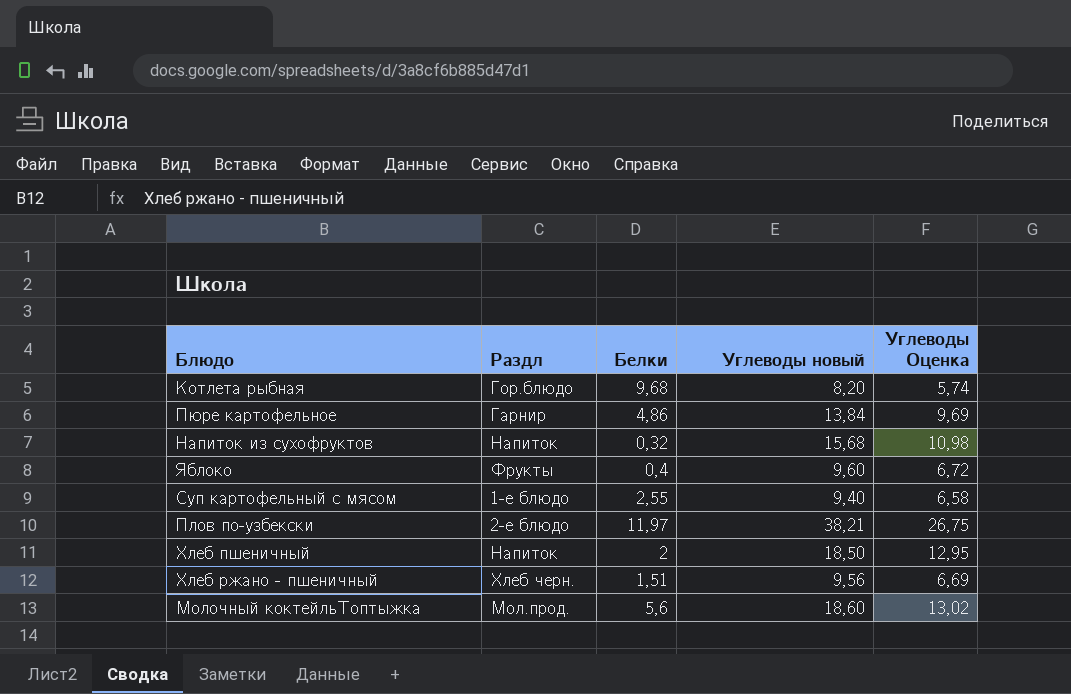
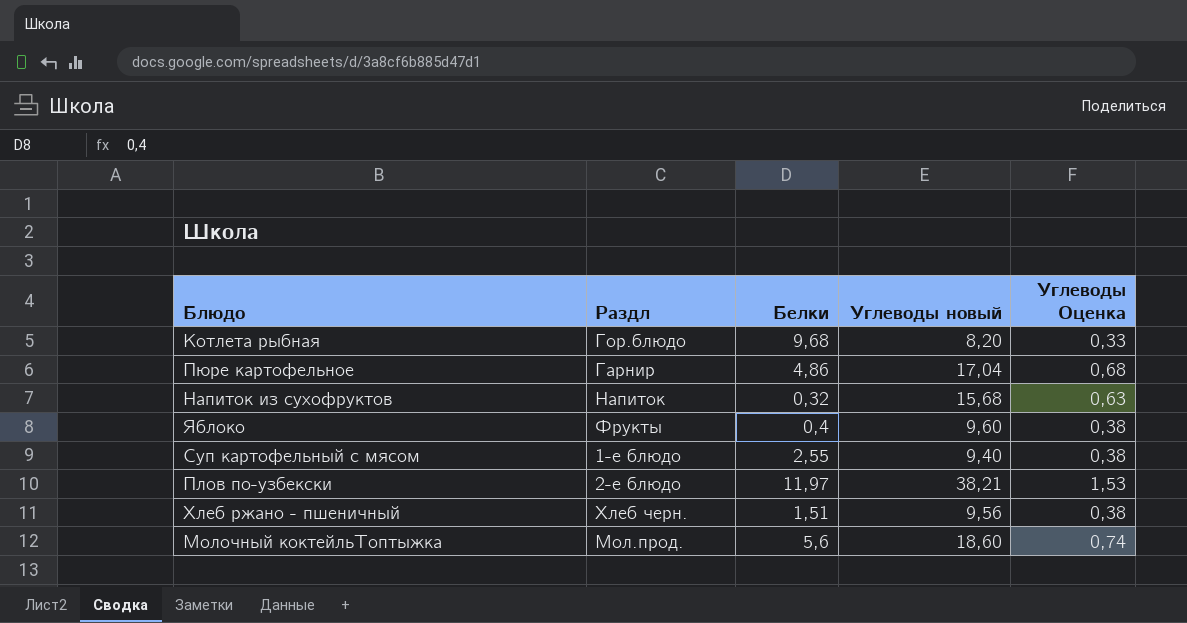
column Углеводы Оценка | formula: [Углеводы новый] * 0,7 -> [Углеводы новый] * 0,04
row Хлеб пшеничный: Напиток | 2 | 18,50 | 12,95 -> none
Пюре картофельное | Углеводы новый: 13,84 -> 17,04

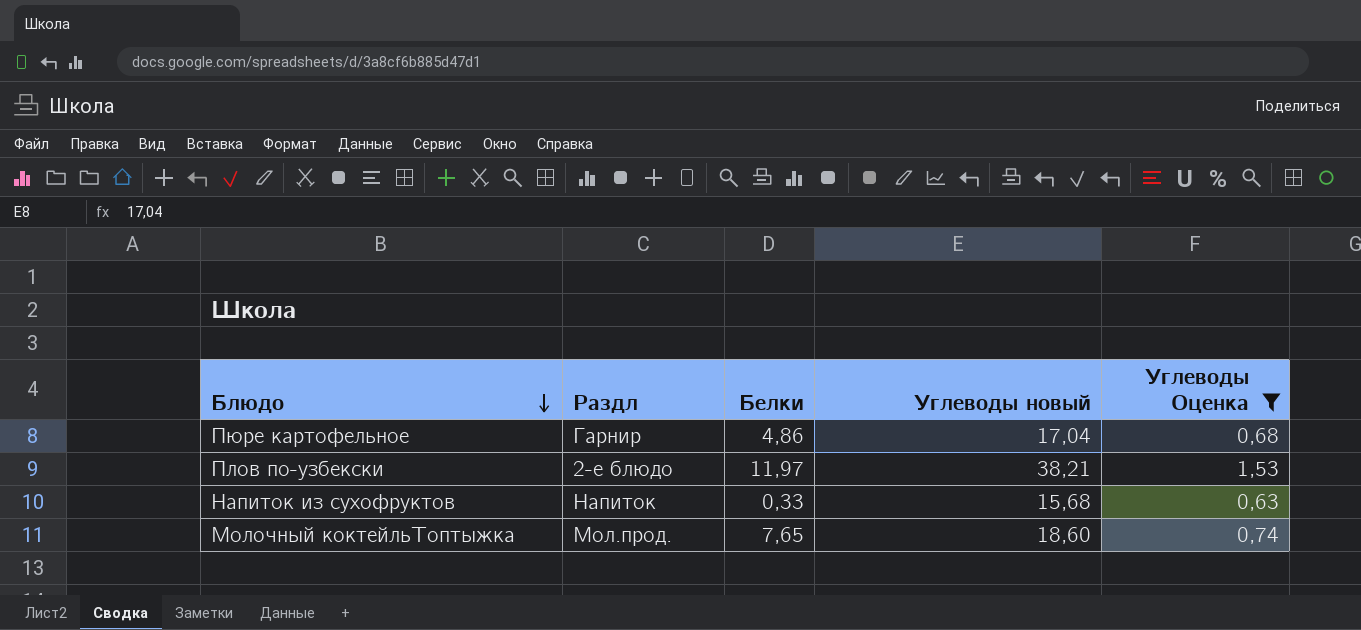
filter: none -> Углеводы Оценка >= 0,63
row order: none -> Блюдо descending
Напиток из сухофруктов | Белки: 0,32 -> 0,33
Молочный коктейльТоптыжка | Белки: 5,6 -> 7,65

